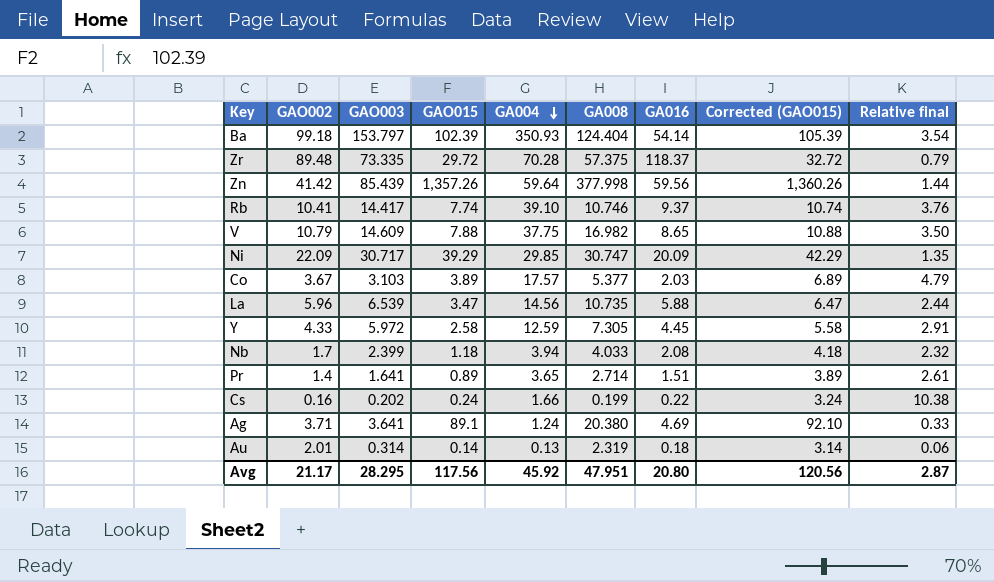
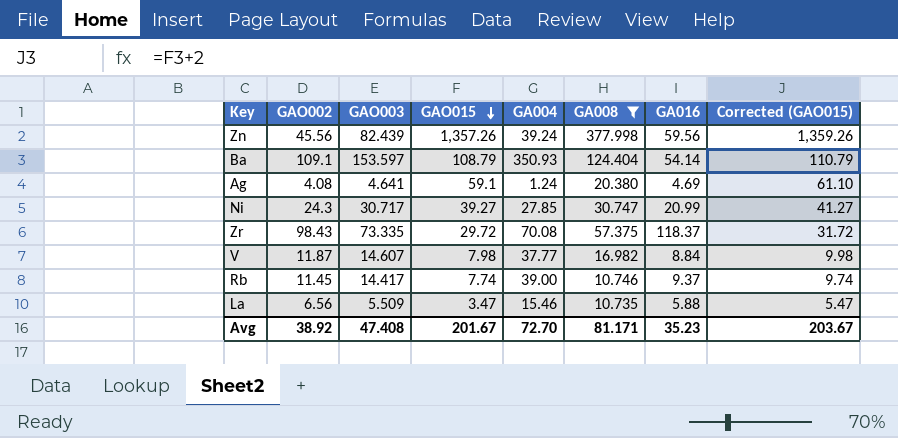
filter: none -> GA008 >= 10.735
row order: GA004 descending -> GAO015 descending
column Relative final | formula: [GA004] / [GAO002] -> none
column Corrected (GAO015) | formula: [GAO015] + 3 -> [GAO015] + 2
Zn | GAO002: 41.42 -> 45.56
Zn | GAO003: 85.439 -> 82.439
Zn | GA004: 59.64 -> 39.24
Ba | GAO002: 99.18 -> 109.1
Ba | GAO003: 153.797 -> 153.597
Ba | GAO015: 102.39 -> 108.79
Ag | GAO002: 3.71 -> 4.08
Ag | GAO003: 3.641 -> 4.641
Ag | GAO015: 89.1 -> 59.1
Ni | GAO002: 22.09 -> 24.3
Ni | GAO015: 39.29 -> 39.27
Ni | GA004: 29.85 -> 27.85
Ni | GA016: 20.09 -> 20.99
Zr | GAO002: 89.48 -> 98.43
Zr | GA004: 70.28 -> 70.08
V | GAO002: 10.79 -> 11.87
V | GAO003: 14.609 -> 14.607
V | GAO015: 7.88 -> 7.98
V | GA004: 37.75 -> 37.77
V | GA016: 8.65 -> 8.84
Rb | GAO002: 10.41 -> 11.45
Rb | GA004: 39.10 -> 39.00
La | GAO002: 5.96 -> 6.56
La | GAO003: 6.539 -> 5.509
La | GA004: 14.56 -> 15.46
Avg | GAO002: 21.17 -> 38.92
Avg | GAO003: 28.295 -> 47.408
Avg | GAO015: 117.56 -> 201.67
Avg | GA004: 45.92 -> 72.70
Avg | GA008: 47.951 -> 81.171
Avg | GA016: 20.80 -> 35.23
Avg | Corrected (GAO015): 120.56 -> 203.67

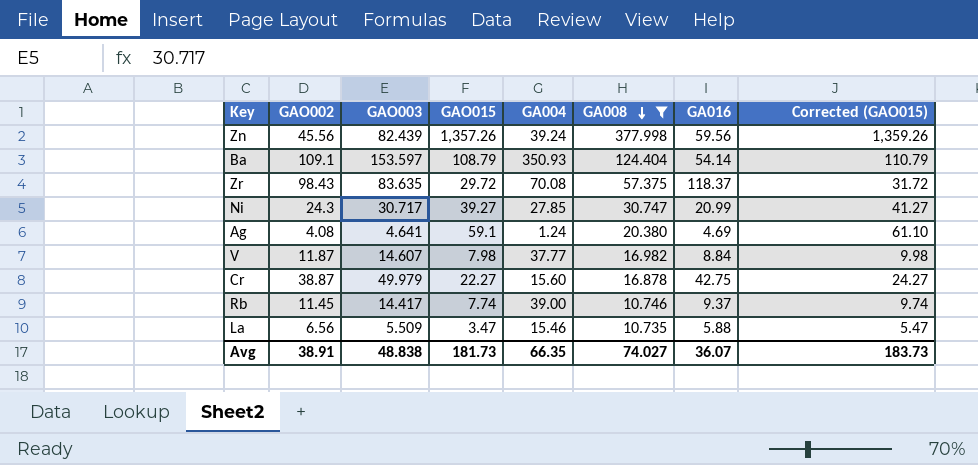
row order: GAO015 descending -> GA008 descending
Zr | GAO003: 73.335 -> 83.635
row Cr: none -> 38.87 | 49.979 | 22.27 | 15.60 | 16.878 | 42.75 | 24.27
Avg | GAO002: 38.92 -> 38.91
Avg | GAO003: 47.408 -> 48.838
Avg | GAO015: 201.67 -> 181.73
Avg | GA004: 72.70 -> 66.35
Avg | GA008: 81.171 -> 74.027
Avg | GA016: 35.23 -> 36.07
Avg | Corrected (GAO015): 203.67 -> 183.73

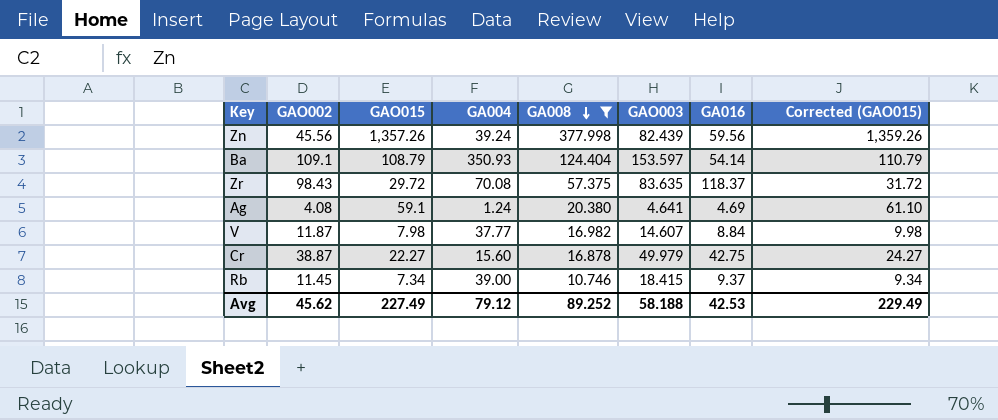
column GAO003 | position: 3 -> 6
row Ni: 24.3 | 30.717 | 39.27 | 27.85 | 30.747 | 20.99 | 41.27 -> none
row La: 6.56 | 5.509 | 3.47 | 15.46 | 10.735 | 5.88 | 5.47 -> none
Rb | GAO015: 7.74 -> 7.34
Rb | GAO003: 14.417 -> 18.415
Rb | Corrected (GAO015): 9.74 -> 9.34
Avg | GAO002: 38.91 -> 45.62
Avg | GAO015: 181.73 -> 227.49
Avg | GA004: 66.35 -> 79.12
Avg | GA008: 74.027 -> 89.252
Avg | GAO003: 48.838 -> 58.188
Avg | GA016: 36.07 -> 42.53
Avg | Corrected (GAO015): 183.73 -> 229.49

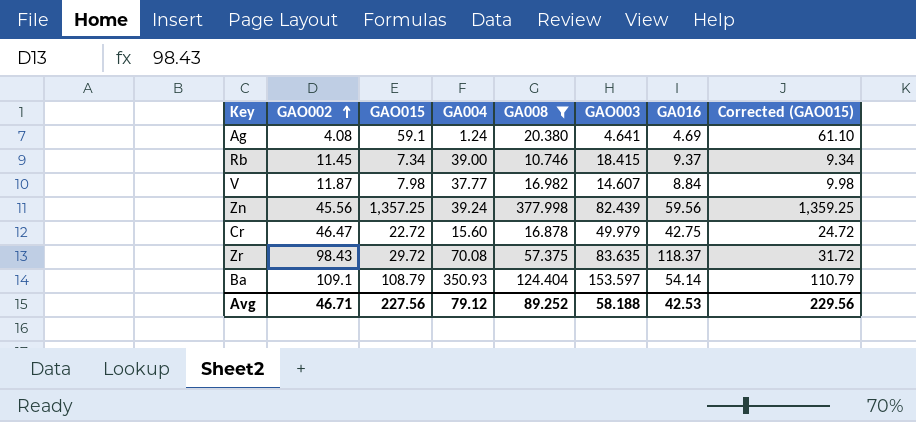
row order: GA008 descending -> GAO002 ascending
Zn | GAO015: 1,357.26 -> 1,357.25
Zn | Corrected (GAO015): 1,359.26 -> 1,359.25
Cr | GAO002: 38.87 -> 46.47
Cr | GAO015: 22.27 -> 22.72
Cr | Corrected (GAO015): 24.27 -> 24.72
Avg | GAO002: 45.62 -> 46.71
Avg | GAO015: 227.49 -> 227.56
Avg | Corrected (GAO015): 229.49 -> 229.56

